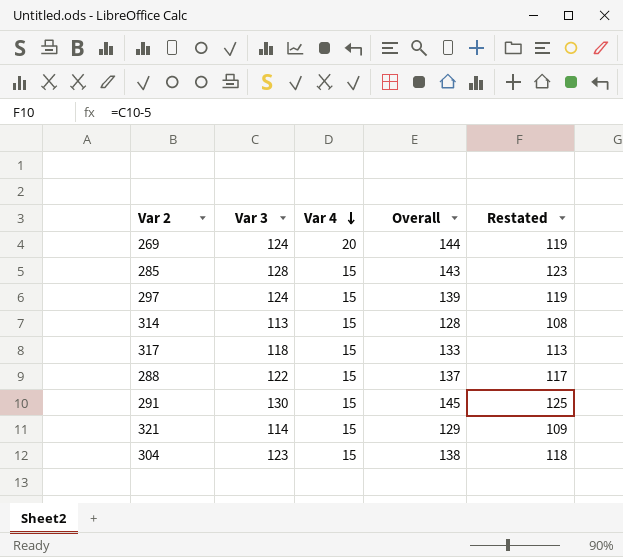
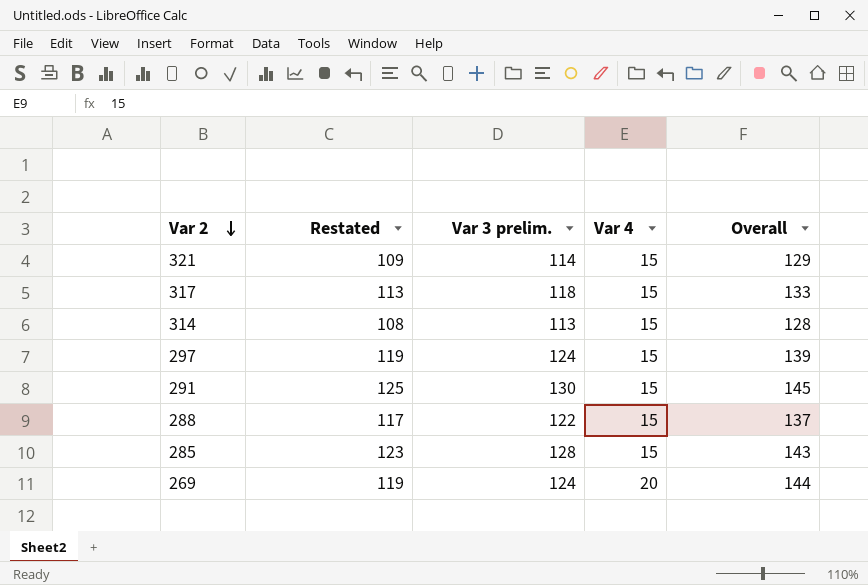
row order: Var 4 descending -> Var 2 descending
column Restated | position: 5 -> 2
column name: Var 3 -> Var 3 prelim.
row 304: 123 | 15 | 138 | 118 -> none

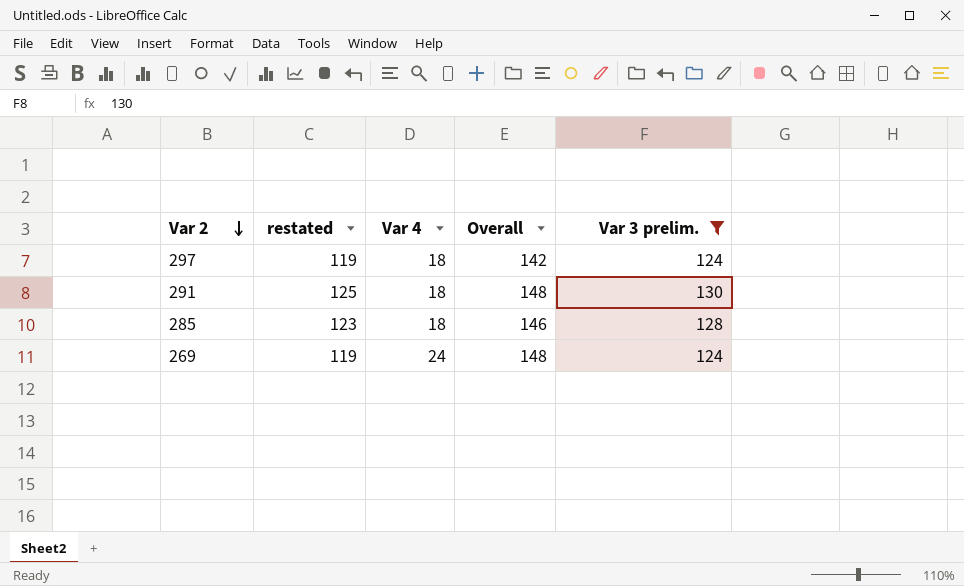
filter: none -> Var 3 prelim. >= 124
column name: Restated -> restated
column Var 3 prelim. | position: 3 -> 5
297 | Var 4: 15 -> 18
297 | Overall: 139 -> 142
291 | Var 4: 15 -> 18
291 | Overall: 145 -> 148
285 | Var 4: 15 -> 18
285 | Overall: 143 -> 146
269 | Var 4: 20 -> 24
269 | Overall: 144 -> 148

